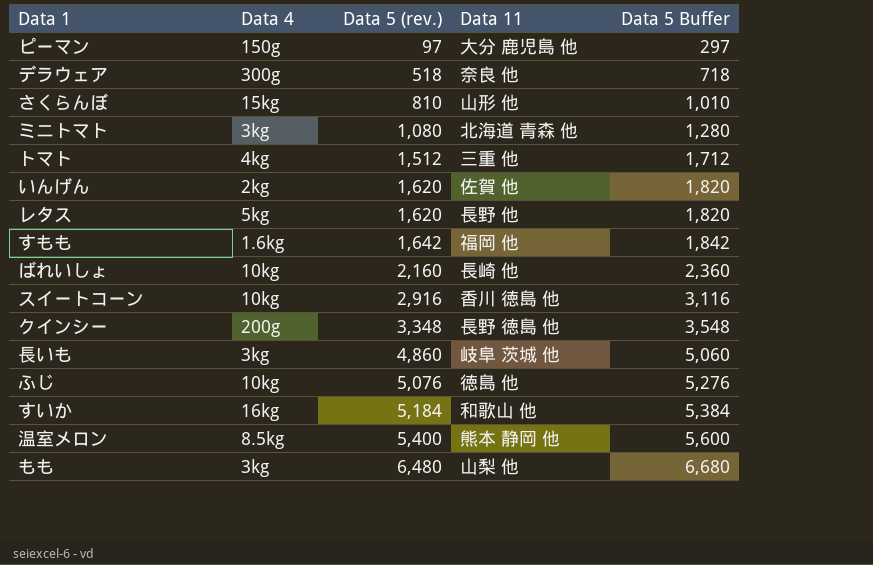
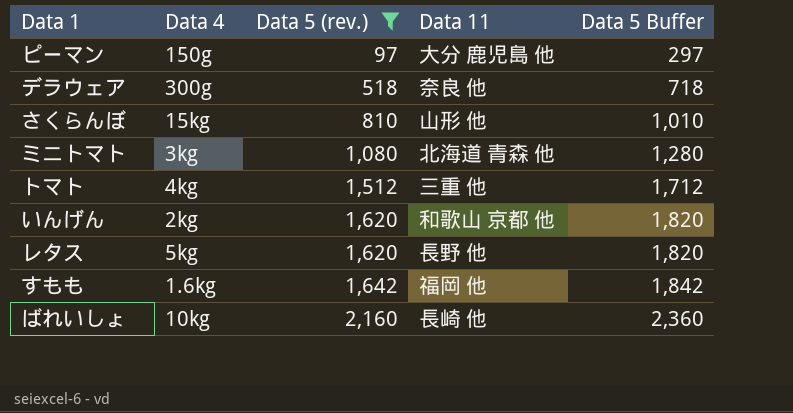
filter: none -> Data 5 (rev.) <= 2,160
いんげん | Data 11: 佐賀 他 -> 和歌山 京都 他

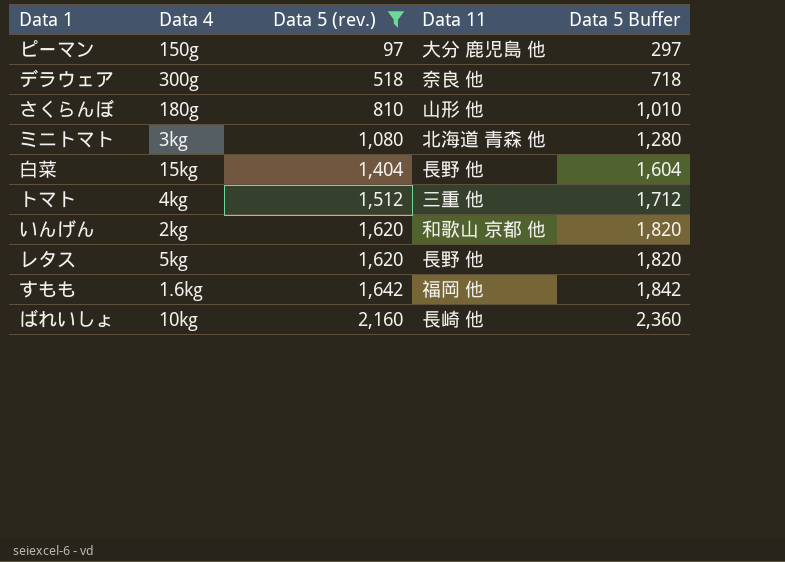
さくらんぼ | Data 4: 15kg -> 180g
row 白菜: none -> 15kg | 1,404 | 長野 他 | 1,604

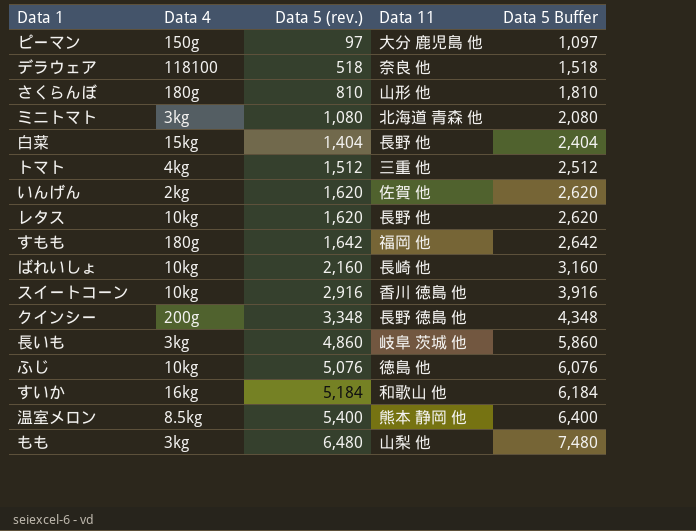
filter: Data 5 (rev.) <= 2,160 -> none
column Data 5 Buffer | formula: [Data 5 (rev.)] + 200 -> [Data 5 (rev.)] + 1000
デラウェア | Data 4: 300g -> 118100
いんげん | Data 11: 和歌山 京都 他 -> 佐賀 他
レタス | Data 4: 5kg -> 10kg
すもも | Data 4: 1.6kg -> 180g

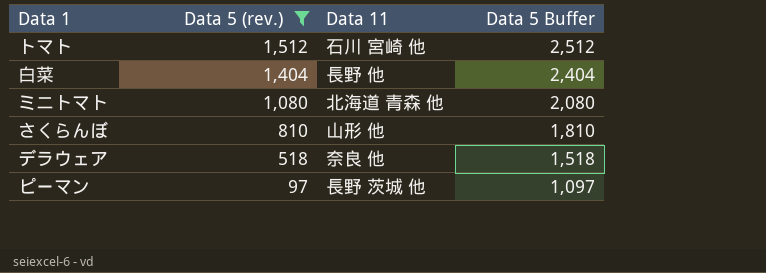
filter: none -> Data 5 (rev.) <= 1,512
row order: Data 5 (rev.) ascending -> Data 5 (rev.) descending
column Data 4 | position: 2 -> none
トマト | Data 11: 三重 他 -> 石川 宮崎 他
ピーマン | Data 11: 大分 鹿児島 他 -> 長野 茨城 他

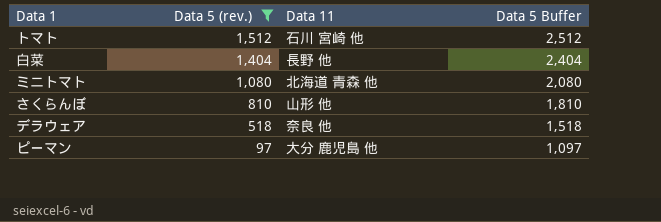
ピーマン | Data 11: 長野 茨城 他 -> 大分 鹿児島 他

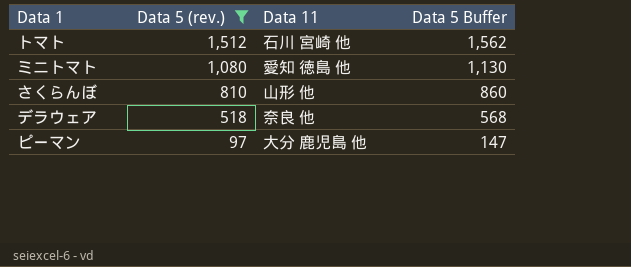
column Data 5 Buffer | formula: [Data 5 (rev.)] + 1000 -> [Data 5 (rev.)] + 50
row 白菜: 1,404 | 長野 他 | 2,404 -> none
ミニトマト | Data 11: 北海道 青森 他 -> 愛知 徳島 他

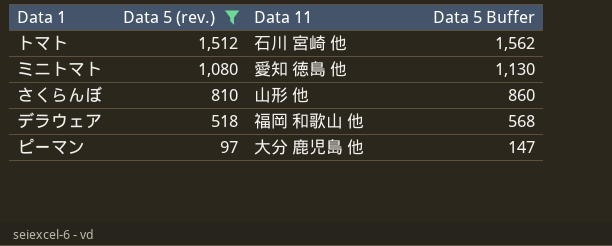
デラウェア | Data 11: 奈良 他 -> 福岡 和歌山 他

